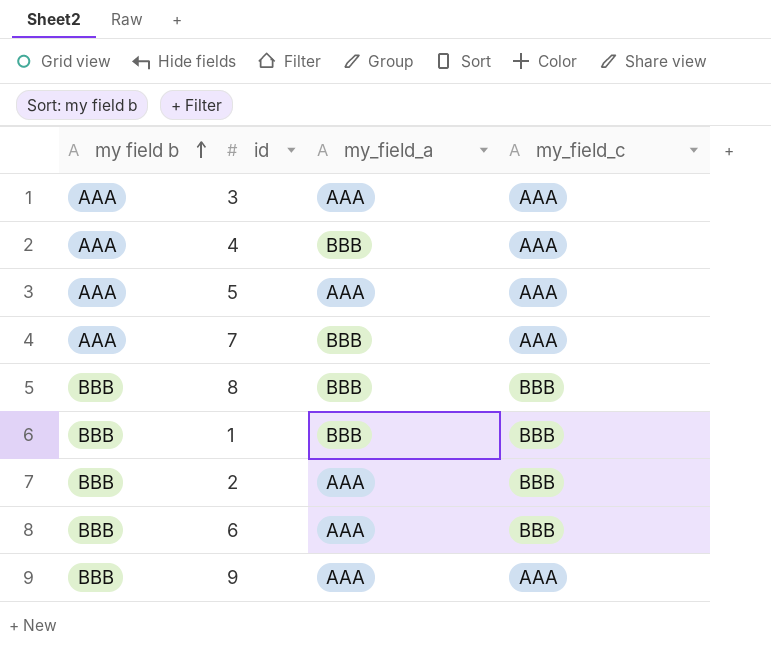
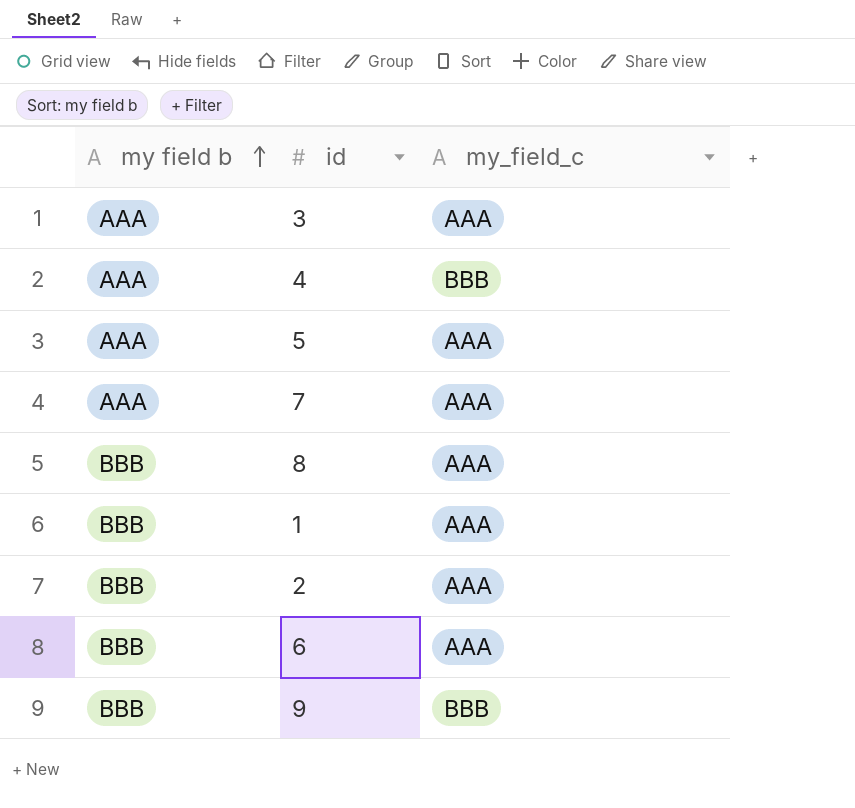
column my_field_a | position: 3 -> none
4 | my_field_c: AAA -> BBB
8 | my_field_c: BBB -> AAA
1 | my_field_c: BBB -> AAA
2 | my_field_c: BBB -> AAA
6 | my_field_c: BBB -> AAA
9 | my_field_c: AAA -> BBB

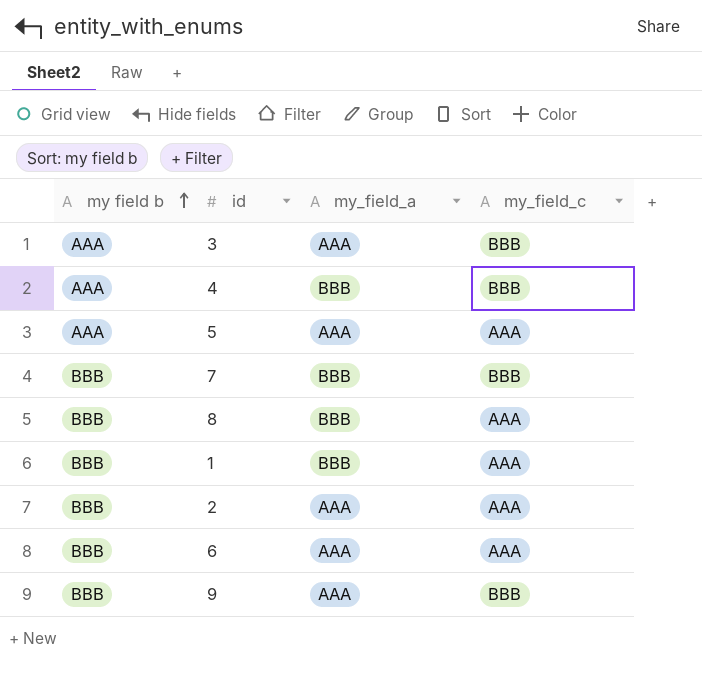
column my_field_a | position: none -> 3
3 | my_field_c: AAA -> BBB
7 | my field b: AAA -> BBB
7 | my_field_c: AAA -> BBB

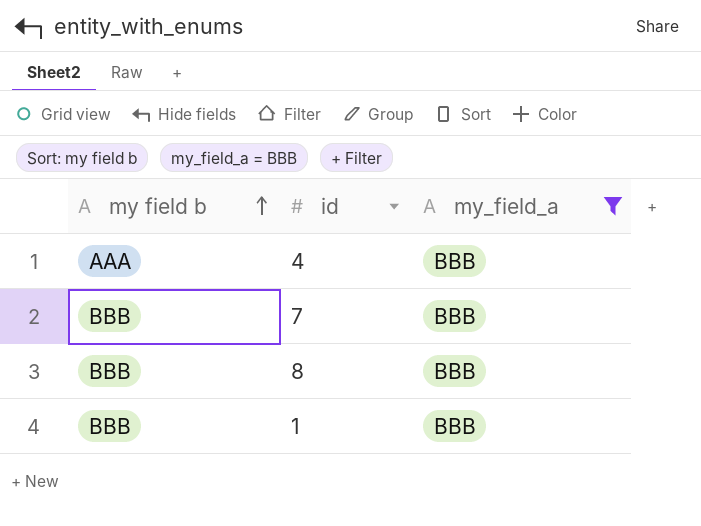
filter: none -> my_field_a = BBB
column my_field_c | position: 4 -> none

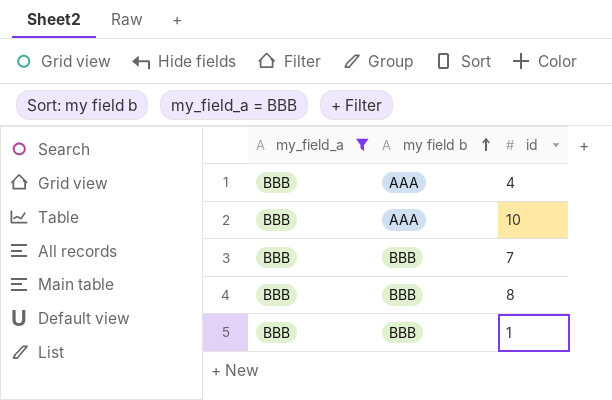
column my_field_a | position: 3 -> 1
row 10: none -> BBB | AAA

